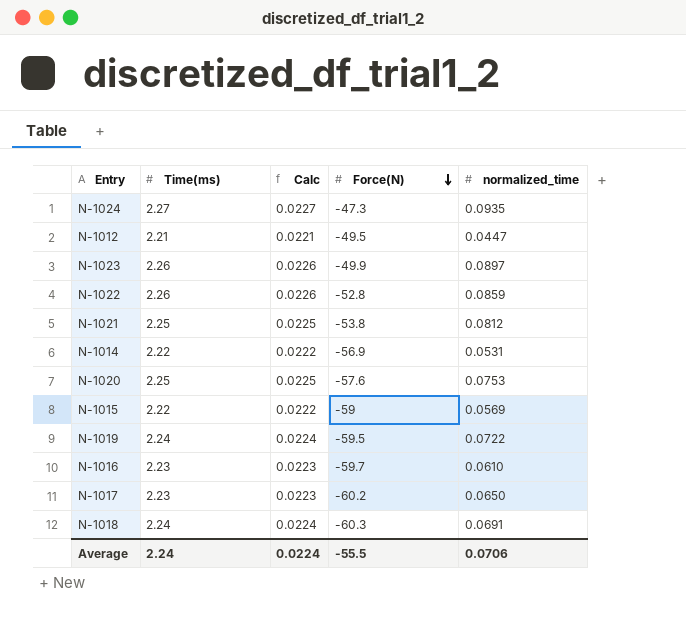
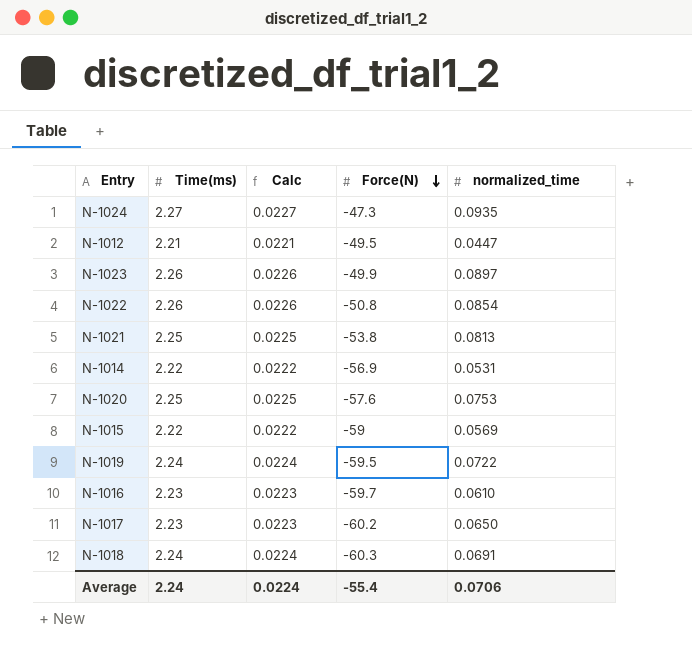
N-1022 | Force(N): -52.8 -> -50.8
N-1022 | normalized_time: 0.0859 -> 0.0854
N-1021 | normalized_time: 0.0812 -> 0.0813
Average | Force(N): -55.5 -> -55.4

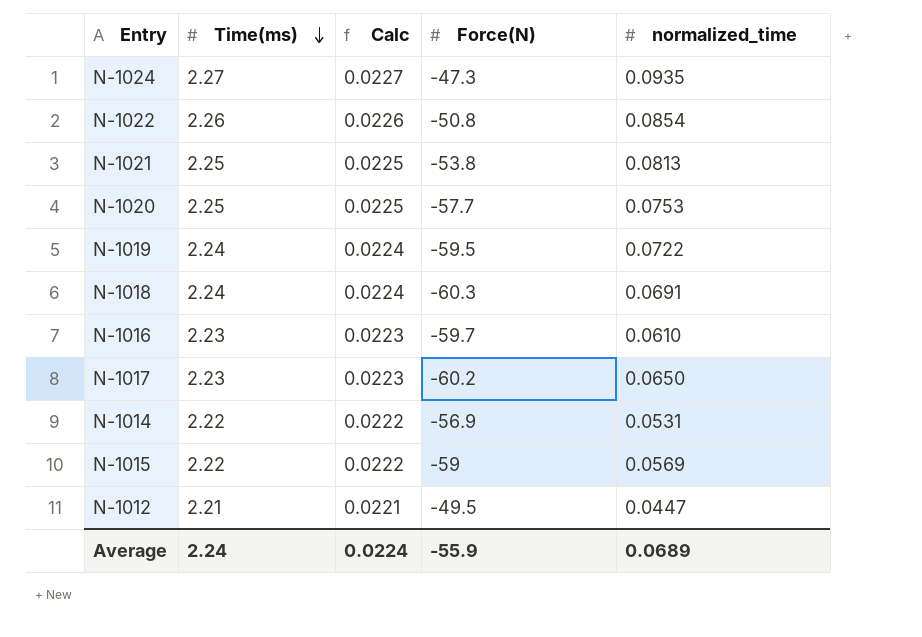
row order: Force(N) descending -> Time(ms) descending
row N-1023: 2.26 | 0.0226 | -49.9 | 0.0897 -> none
N-1020 | Force(N): -57.6 -> -57.7
Average | Force(N): -55.4 -> -55.9
Average | normalized_time: 0.0706 -> 0.0689

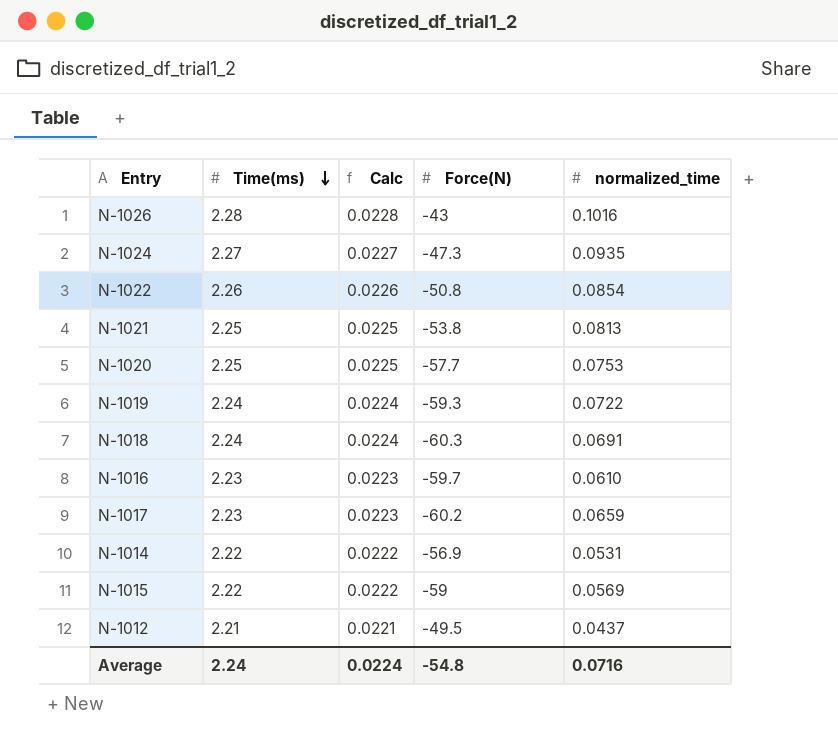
row N-1026: none -> 2.28 | 0.0228 | -43 | 0.1016
N-1019 | Force(N): -59.5 -> -59.3
N-1017 | normalized_time: 0.0650 -> 0.0659
N-1012 | normalized_time: 0.0447 -> 0.0437
Average | Force(N): -55.9 -> -54.8
Average | normalized_time: 0.0689 -> 0.0716

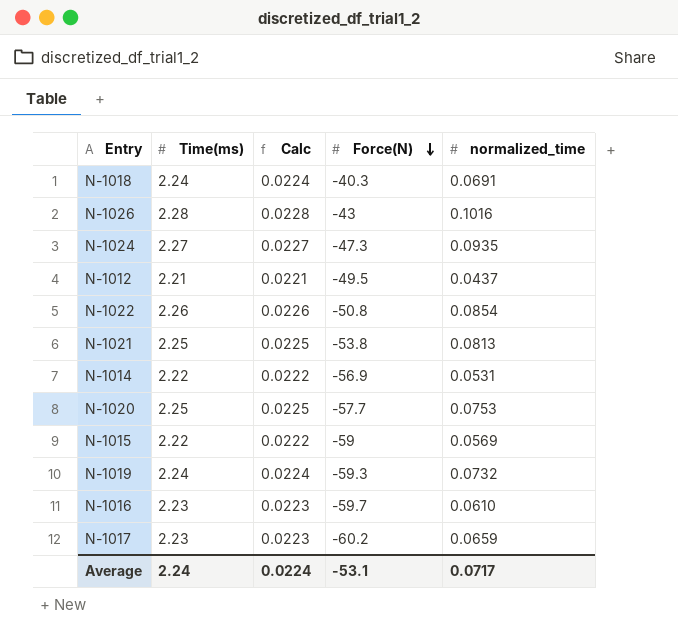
row order: Time(ms) descending -> Force(N) descending
N-1018 | Force(N): -60.3 -> -40.3
N-1019 | normalized_time: 0.0722 -> 0.0732
Average | Force(N): -54.8 -> -53.1
Average | normalized_time: 0.0716 -> 0.0717

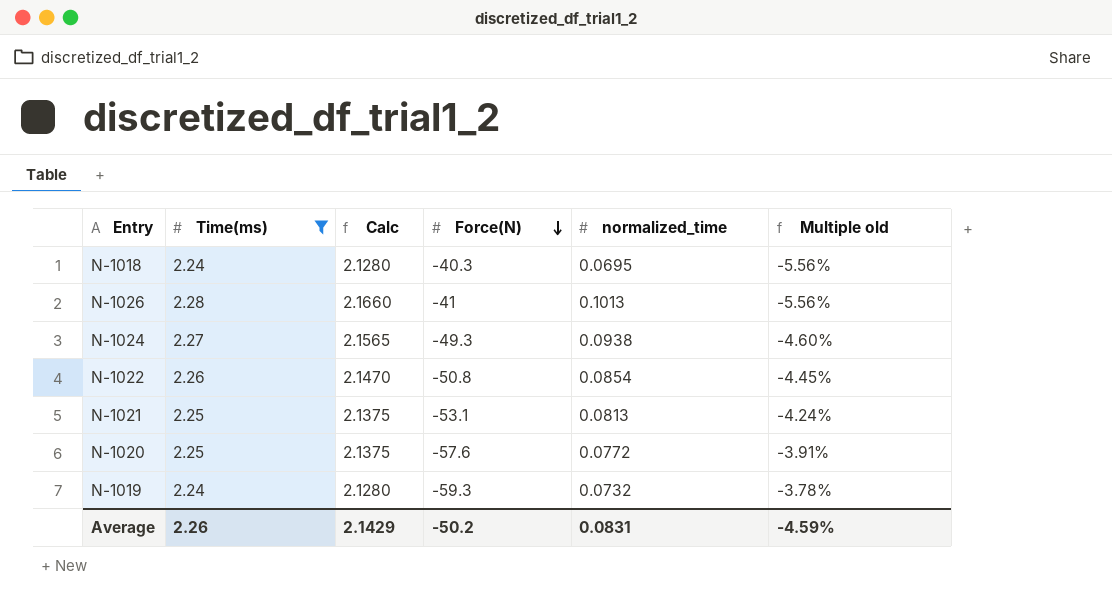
filter: none -> Time(ms) >= 2.24
column Calc | formula: [Time(ms)] * 0.01 -> [Time(ms)] * 0.95
column Multiple old | formula: none -> [Time(ms)] / [Force(N)]
N-1018 | normalized_time: 0.0691 -> 0.0695
N-1026 | Force(N): -43 -> -41
N-1026 | normalized_time: 0.1016 -> 0.1013
N-1024 | Force(N): -47.3 -> -49.3
N-1024 | normalized_time: 0.0935 -> 0.0938
N-1021 | Force(N): -53.8 -> -53.1
N-1020 | Force(N): -57.7 -> -57.6
N-1020 | normalized_time: 0.0753 -> 0.0772
Average | Time(ms): 2.24 -> 2.26
Average | Calc: 0.0224 -> 2.1429
Average | Force(N): -53.1 -> -50.2
Average | normalized_time: 0.0717 -> 0.0831

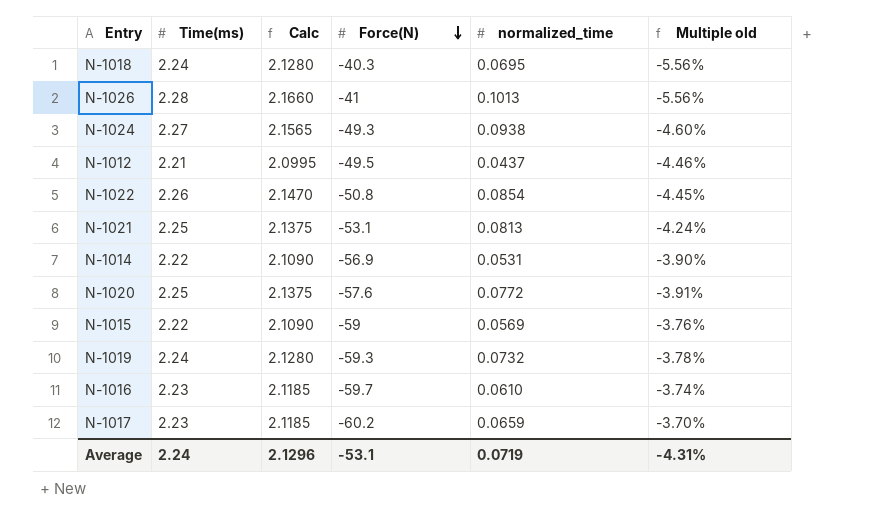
filter: Time(ms) >= 2.24 -> none
Average | Time(ms): 2.26 -> 2.24
Average | Calc: 2.1429 -> 2.1296
Average | Force(N): -50.2 -> -53.1
Average | normalized_time: 0.0831 -> 0.0719
Average | Multiple old: -4.59% -> -4.31%

